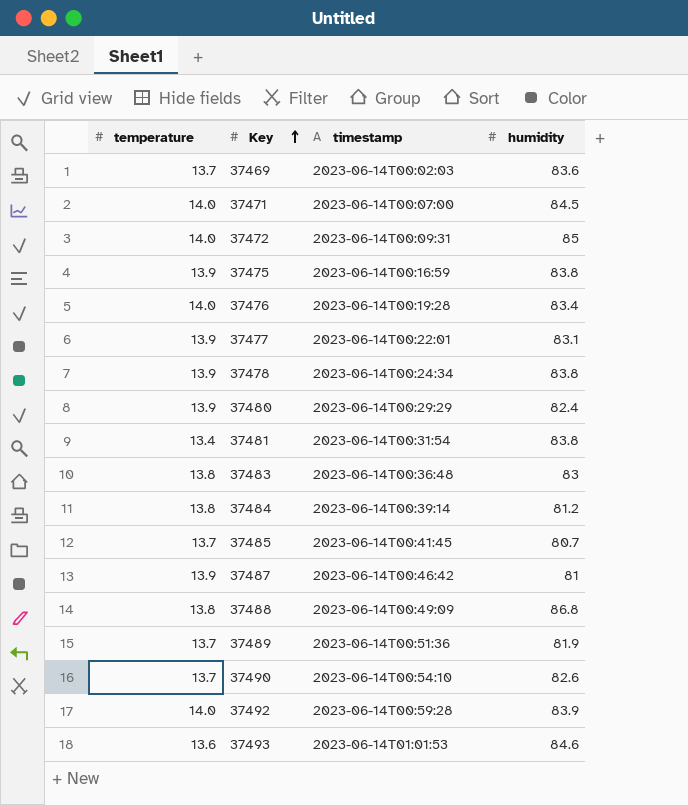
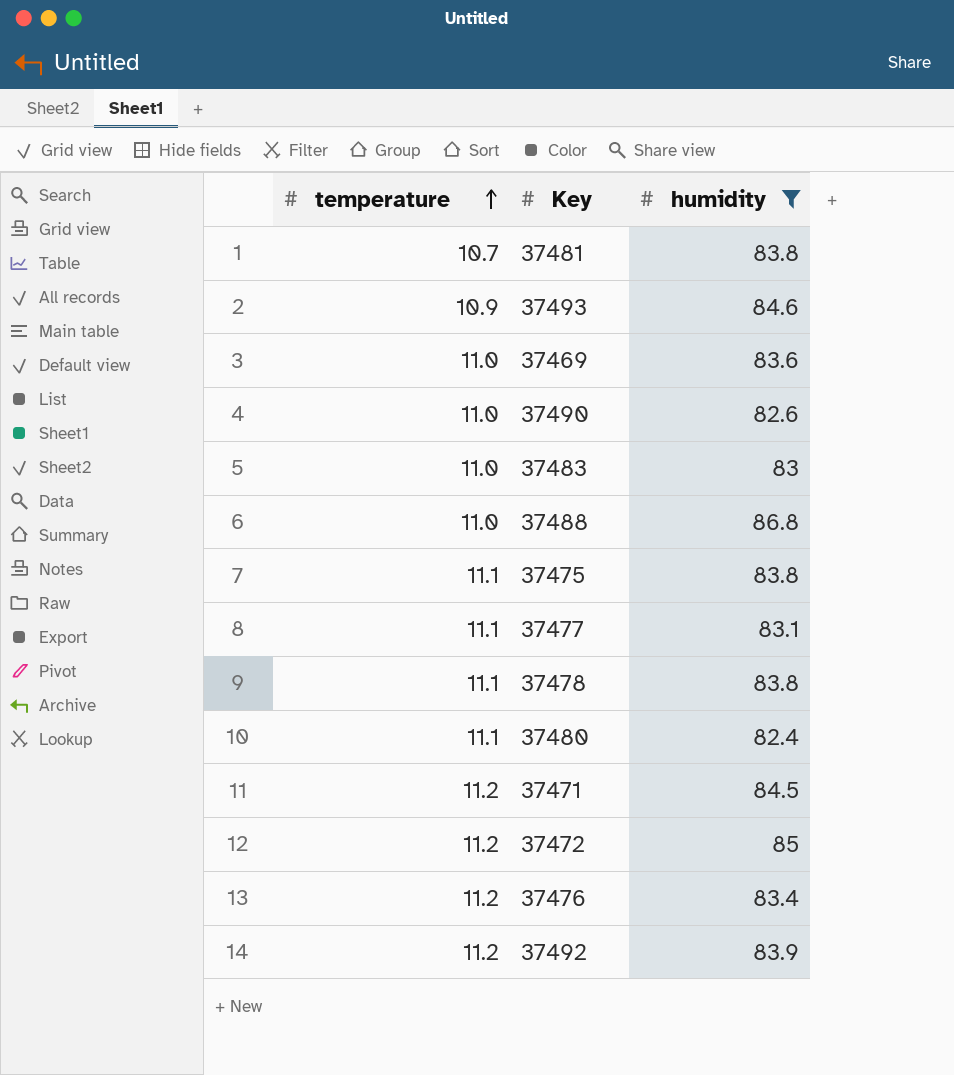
filter: none -> humidity >= 82.4
row order: Key ascending -> temperature ascending
column timestamp | position: 3 -> none
37481 | temperature: 13.4 -> 10.7
37493 | temperature: 13.6 -> 10.9
37469 | temperature: 13.7 -> 11.0
37490 | temperature: 13.7 -> 11.0
37483 | temperature: 13.8 -> 11.0
37488 | temperature: 13.8 -> 11.0
37475 | temperature: 13.9 -> 11.1
37477 | temperature: 13.9 -> 11.1
37478 | temperature: 13.9 -> 11.1
37480 | temperature: 13.9 -> 11.1
37471 | temperature: 14.0 -> 11.2
37472 | temperature: 14.0 -> 11.2
37476 | temperature: 14.0 -> 11.2
37492 | temperature: 14.0 -> 11.2

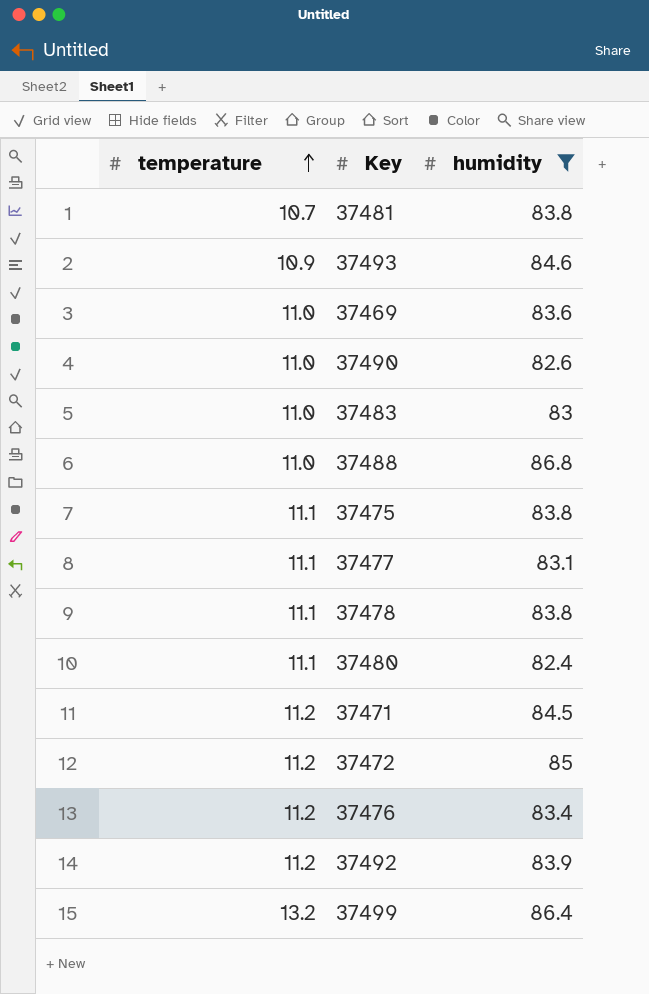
row 37499: none -> 13.2 | 86.4

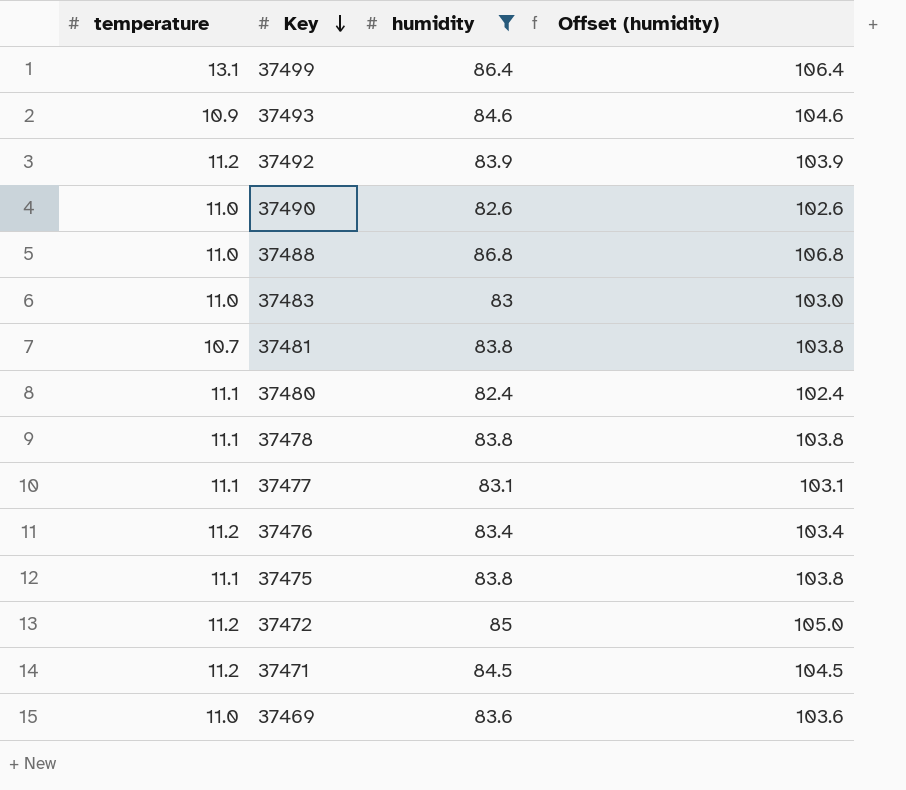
row order: temperature ascending -> Key descending
column Offset (humidity) | formula: none -> [humidity] + 20
37499 | temperature: 13.2 -> 13.1

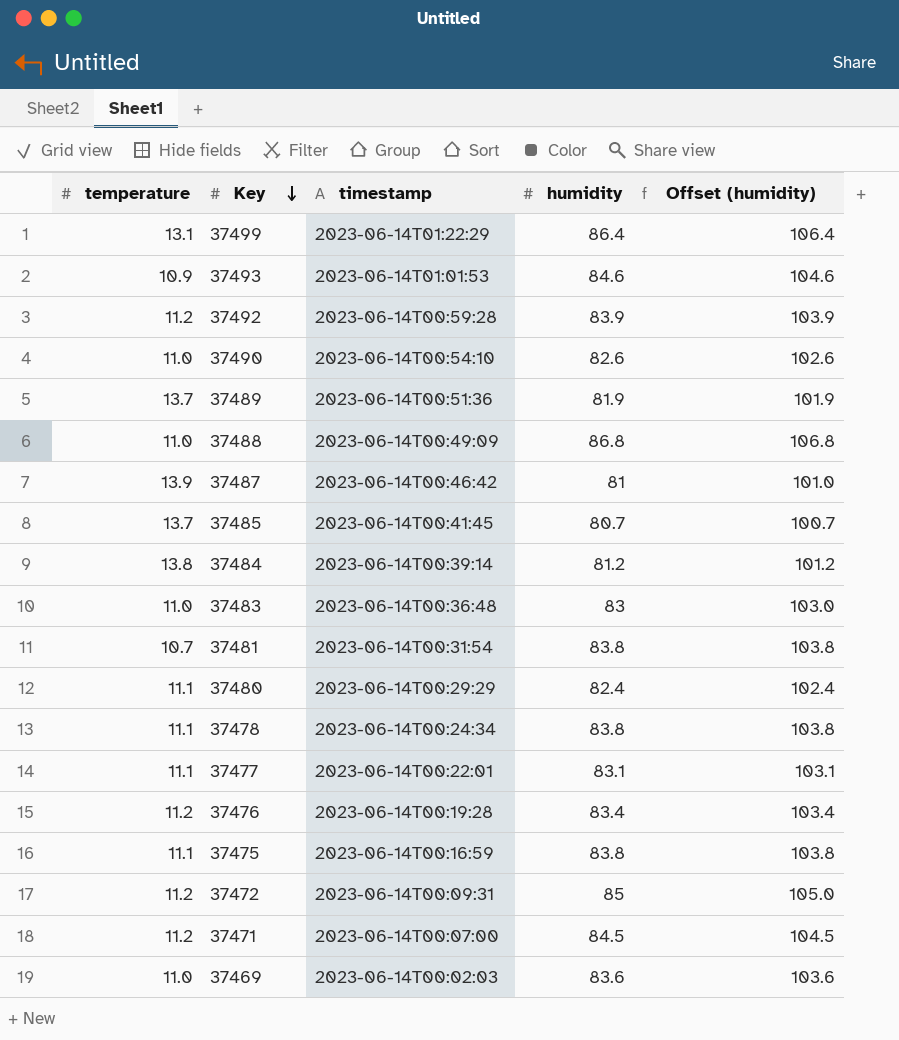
filter: humidity >= 82.4 -> none
column timestamp | position: none -> 3

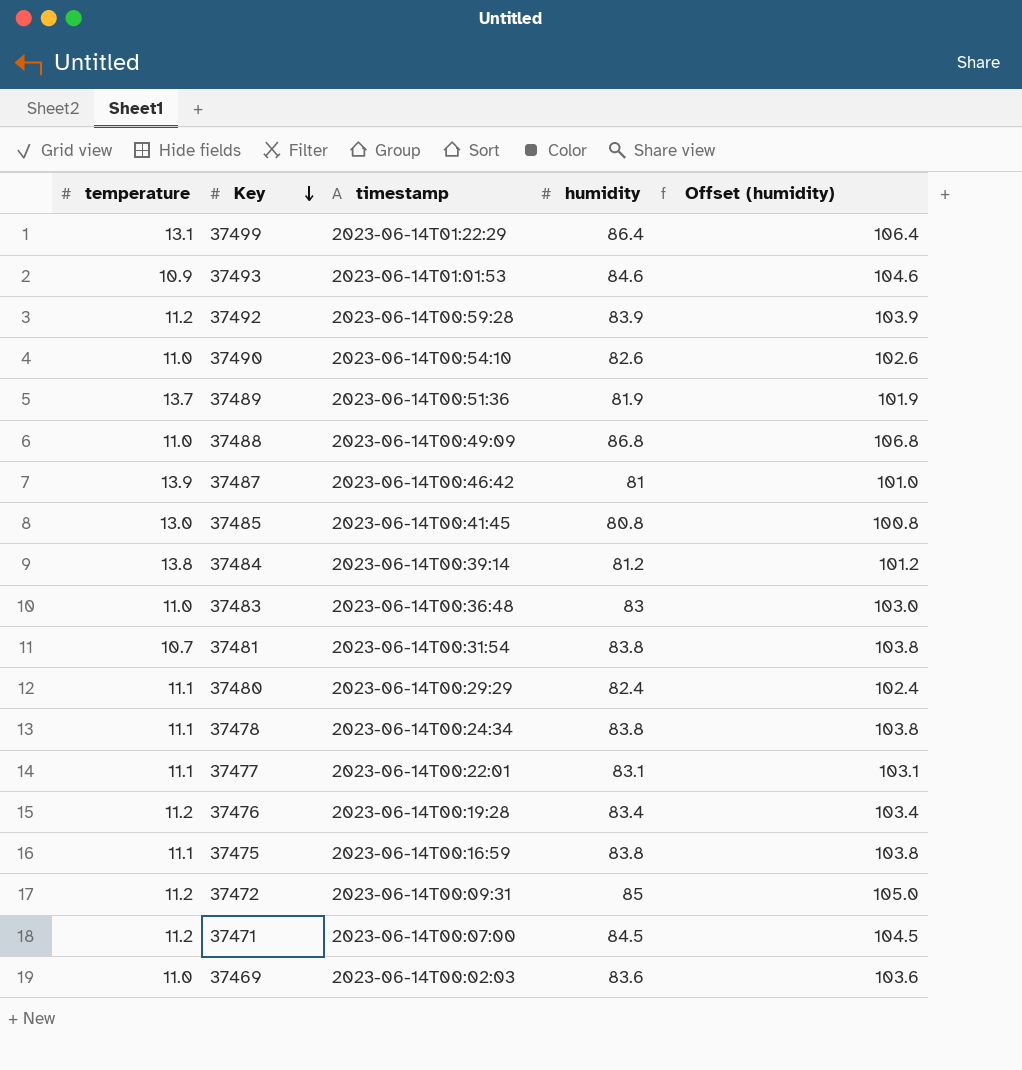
37485 | temperature: 13.7 -> 13.0
37485 | humidity: 80.7 -> 80.8
37485 | Offset (humidity): 100.7 -> 100.8

